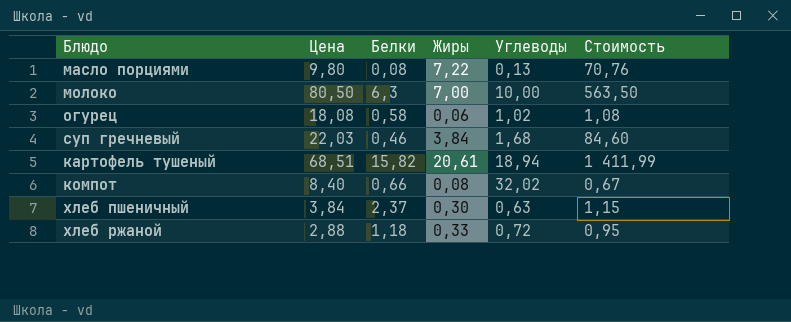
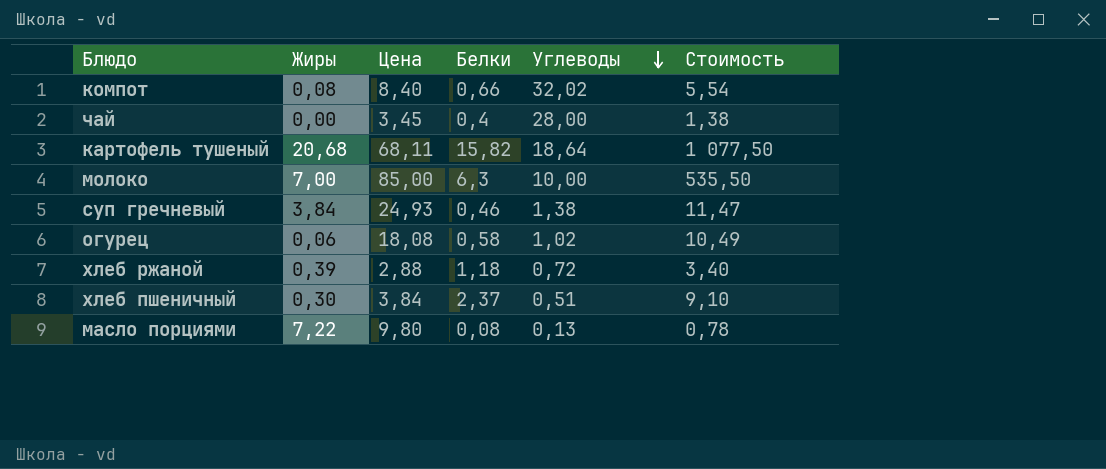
row order: none -> Углеводы descending
column Жиры | position: 4 -> 2
column Стоимость | formula: [Цена] * [Жиры] -> [Цена] * [Белки]
row чай: none -> 0,00 | 3,45 | 0,4 | 28,00 | 1,38
картофель тушеный | Жиры: 20,61 -> 20,68
картофель тушеный | Цена: 68,51 -> 68,11
картофель тушеный | Углеводы: 18,94 -> 18,64
молоко | Цена: 80,50 -> 85,00
суп гречневый | Цена: 22,03 -> 24,93
суп гречневый | Углеводы: 1,68 -> 1,38
хлеб ржаной | Жиры: 0,33 -> 0,39
хлеб пшеничный | Углеводы: 0,63 -> 0,51

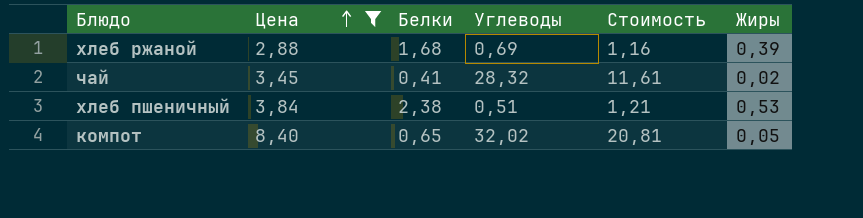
filter: none -> Цена <= 8,40
row order: Углеводы descending -> Цена ascending
column Стоимость | formula: [Цена] * [Белки] -> [Белки] * [Углеводы]
column Жиры | position: 2 -> 6
хлеб ржаной | Белки: 1,18 -> 1,68
хлеб ржаной | Углеводы: 0,72 -> 0,69
чай | Белки: 0,4 -> 0,41
чай | Углеводы: 28,00 -> 28,32
чай | Жиры: 0,00 -> 0,02
хлеб пшеничный | Белки: 2,37 -> 2,38
хлеб пшеничный | Жиры: 0,30 -> 0,53
компот | Белки: 0,66 -> 0,65
компот | Жиры: 0,08 -> 0,05

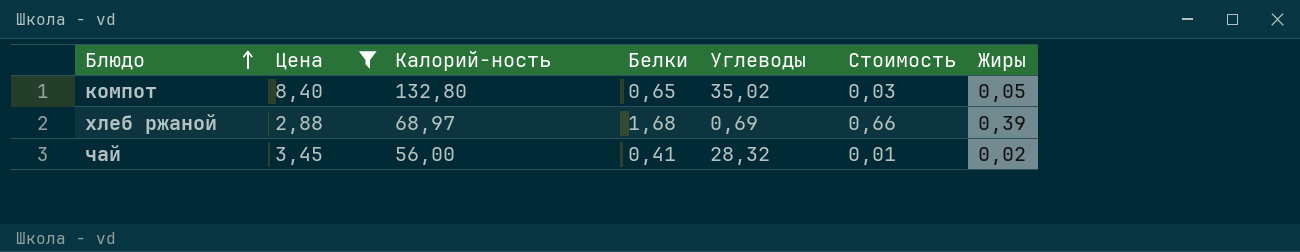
row order: Цена ascending -> Блюдо ascending
column Калорий-ность | position: none -> 3
column Стоимость | formula: [Белки] * [Углеводы] -> [Белки] * [Жиры]
row хлеб пшеничный: 3,84 | 2,38 | 0,51 | 1,21 | 0,53 -> none
компот | Углеводы: 32,02 -> 35,02

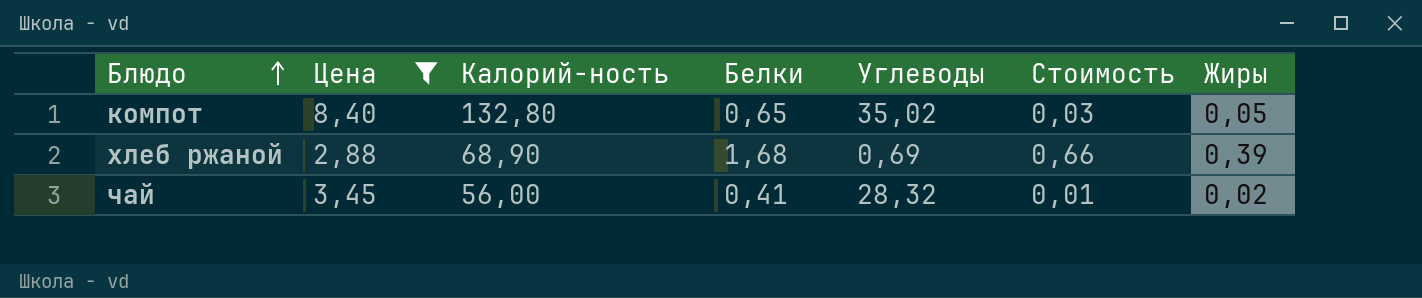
хлеб ржаной | Калорий-ность: 68,97 -> 68,90

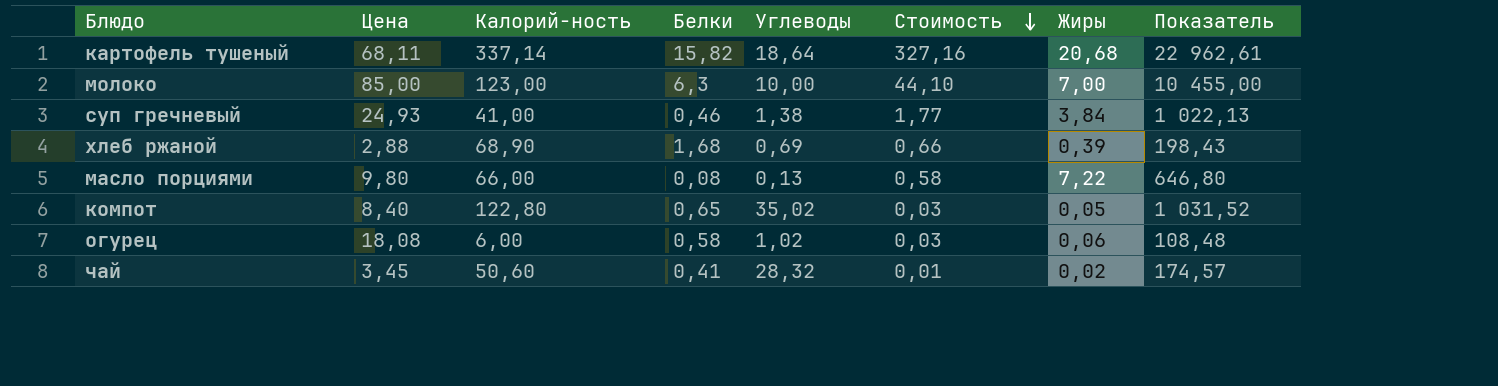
filter: Цена <= 8,40 -> none
row order: Блюдо ascending -> Стоимость descending
column Показатель | formula: none -> [Цена] * [Калорий-ность]
компот | Калорий-ность: 132,80 -> 122,80
чай | Калорий-ность: 56,00 -> 50,60

